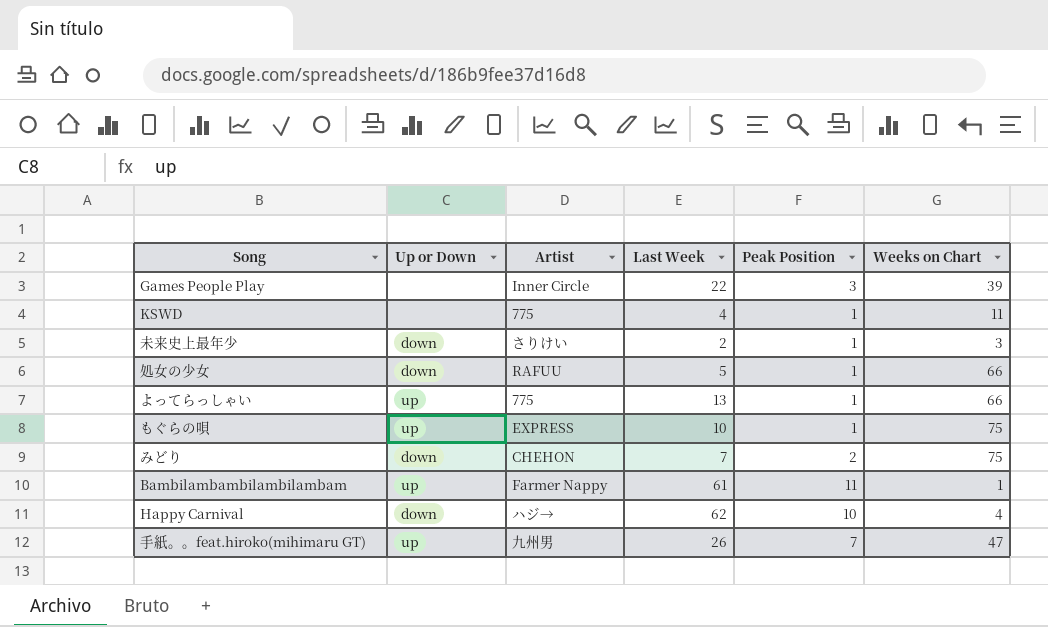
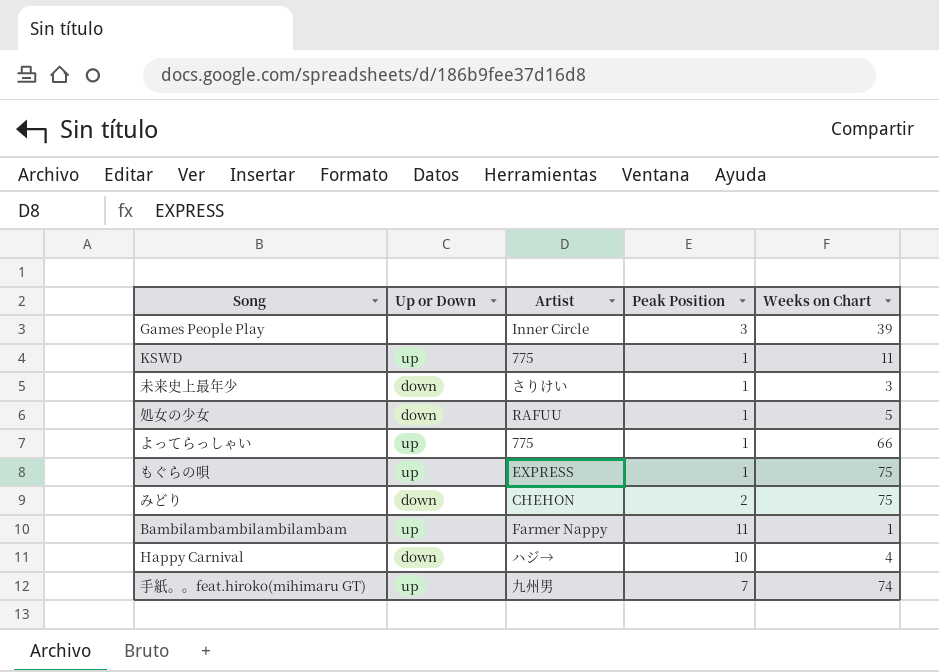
column Last Week | position: 4 -> none
KSWD | Up or Down: none -> up
処女の少女 | Weeks on Chart: 66 -> 5
手紙。。feat.hiroko(mihimaru GT) | Weeks on Chart: 47 -> 74

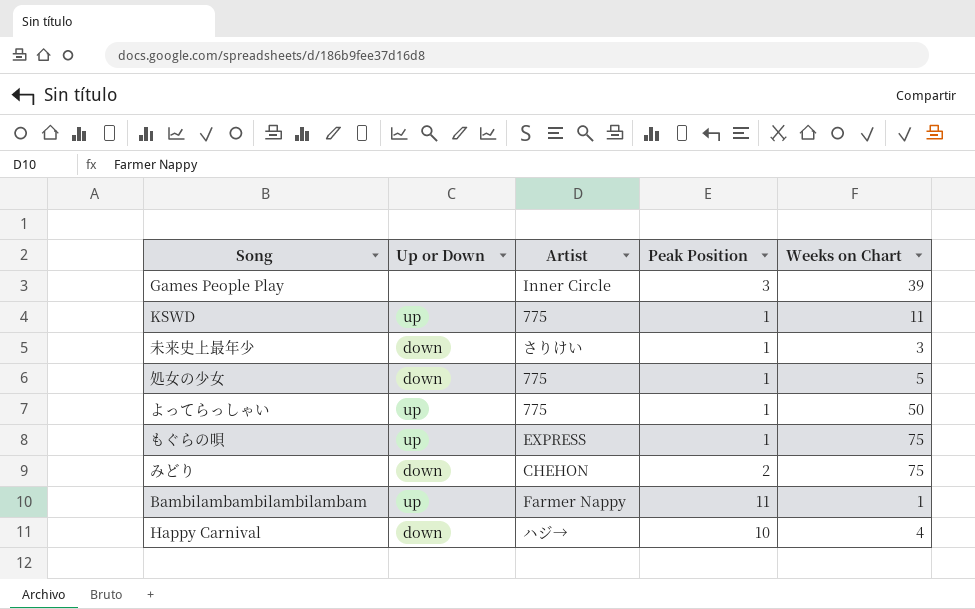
row 手紙。。feat.hiroko(mihimaru GT): up | 九州男 | 7 | 74 -> none
処女の少女 | Artist: RAFUU -> 775
よってらっしゃい | Weeks on Chart: 66 -> 50

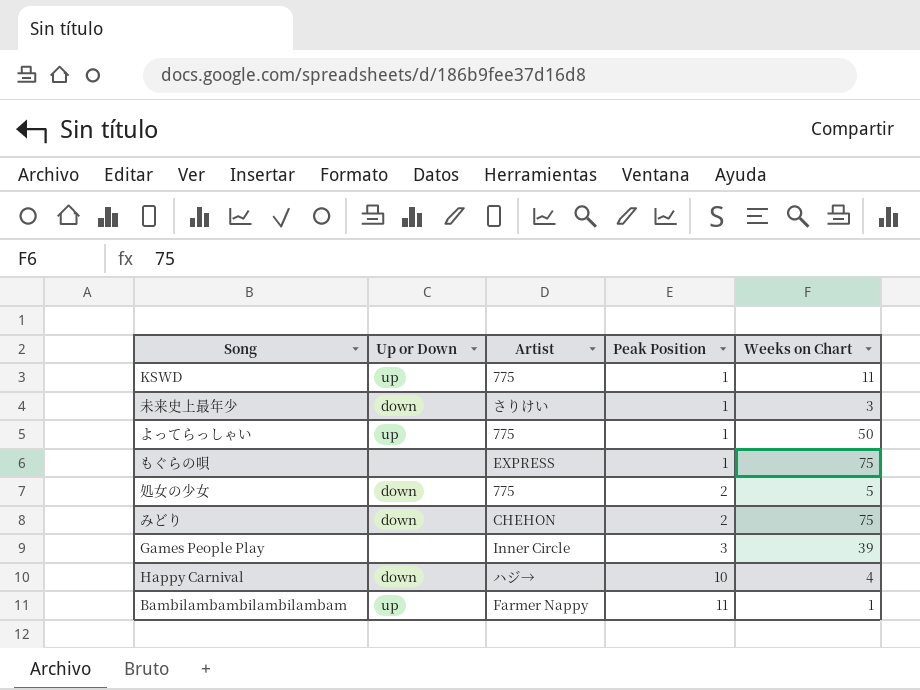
row order: none -> Peak Position ascending
もぐらの唄 | Up or Down: up -> none
処女の少女 | Peak Position: 1 -> 2

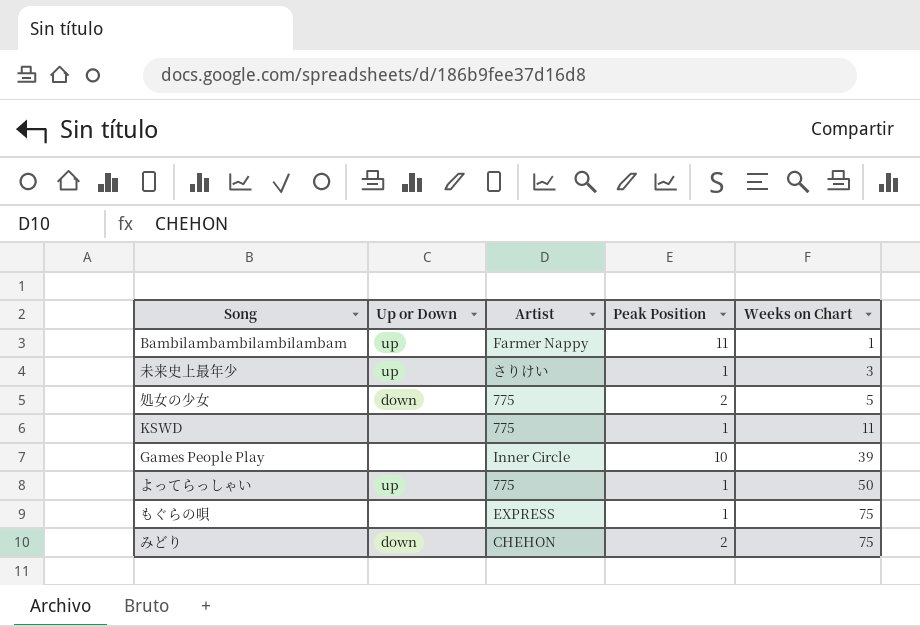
row order: Peak Position ascending -> Weeks on Chart ascending
row Happy Carnival: down | ハジ→ | 10 | 4 -> none
未来史上最年少 | Up or Down: down -> up
KSWD | Up or Down: up -> none
Games People Play | Peak Position: 3 -> 10

